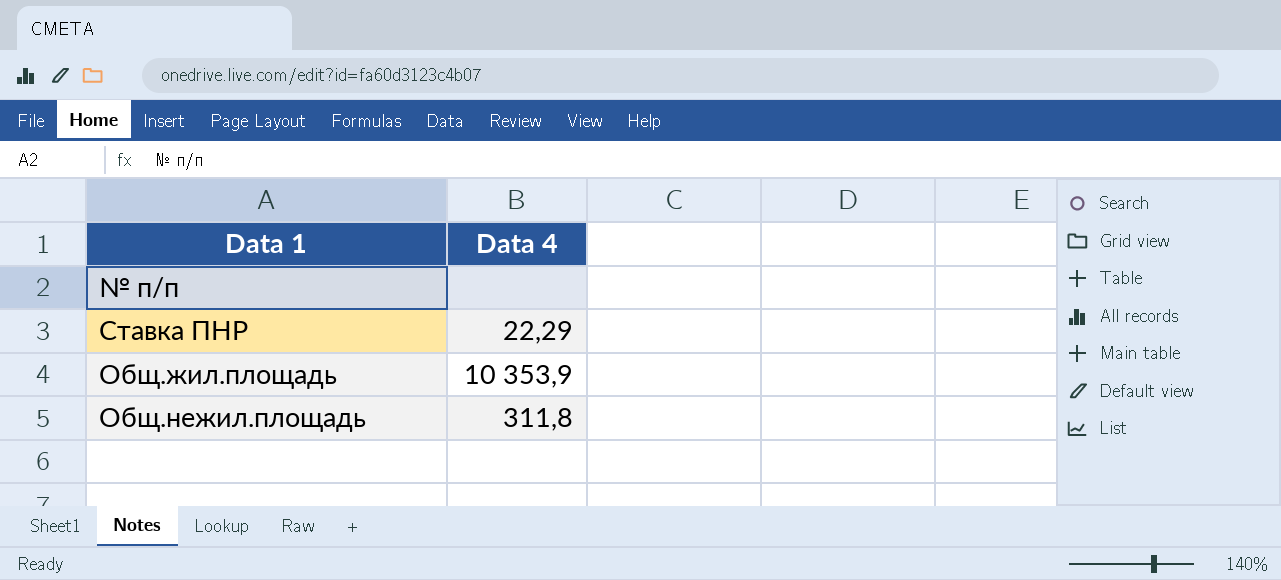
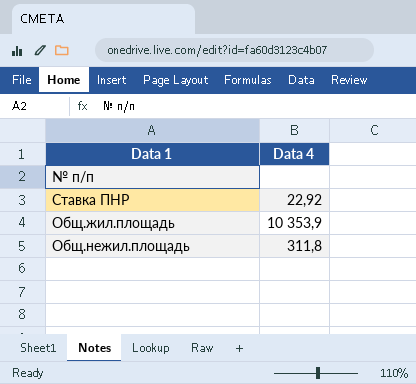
Ставка ПНР | Data 4: 22,29 -> 22,92

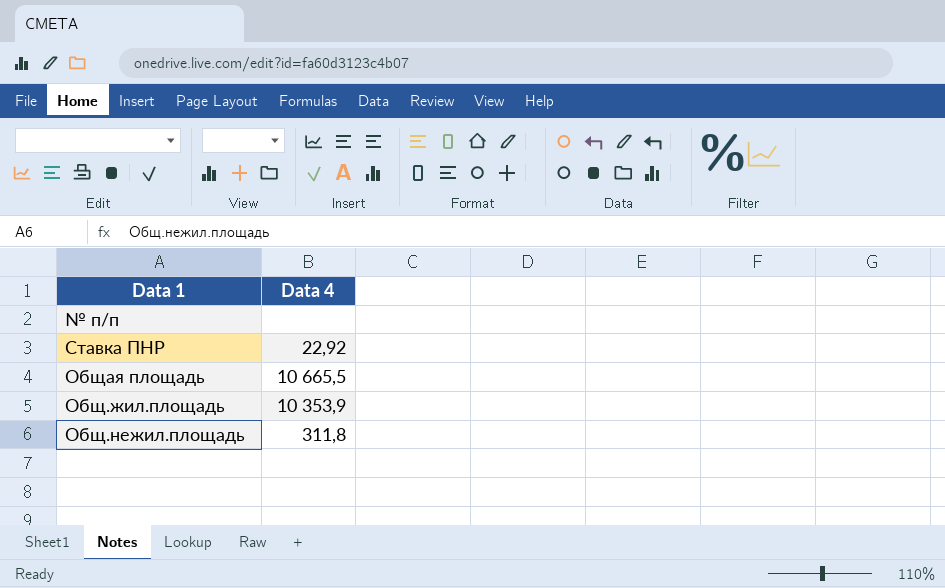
row Общая площадь: none -> 10 665,5

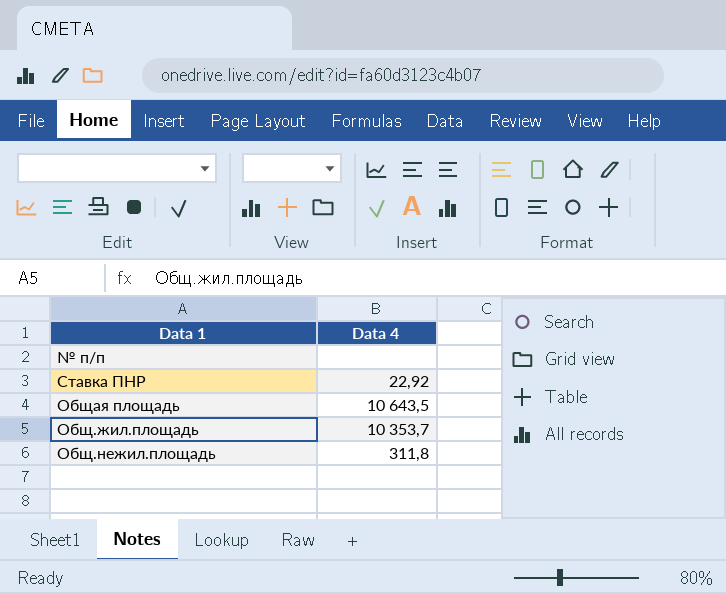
Общая площадь | Data 4: 10 665,5 -> 10 643,5
Общ.жил.площадь | Data 4: 10 353,9 -> 10 353,7

